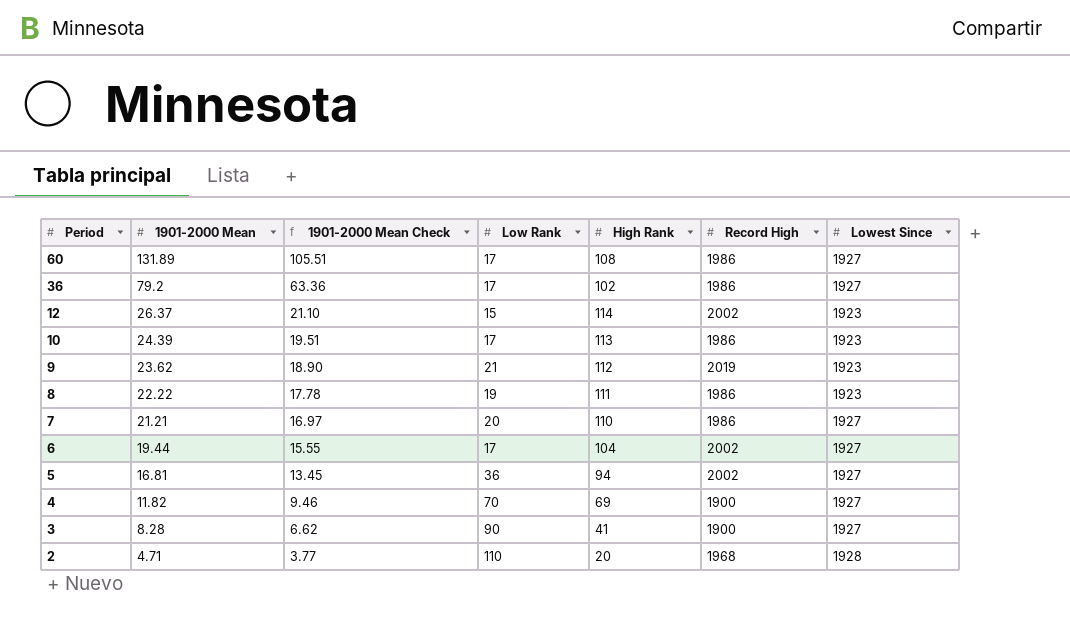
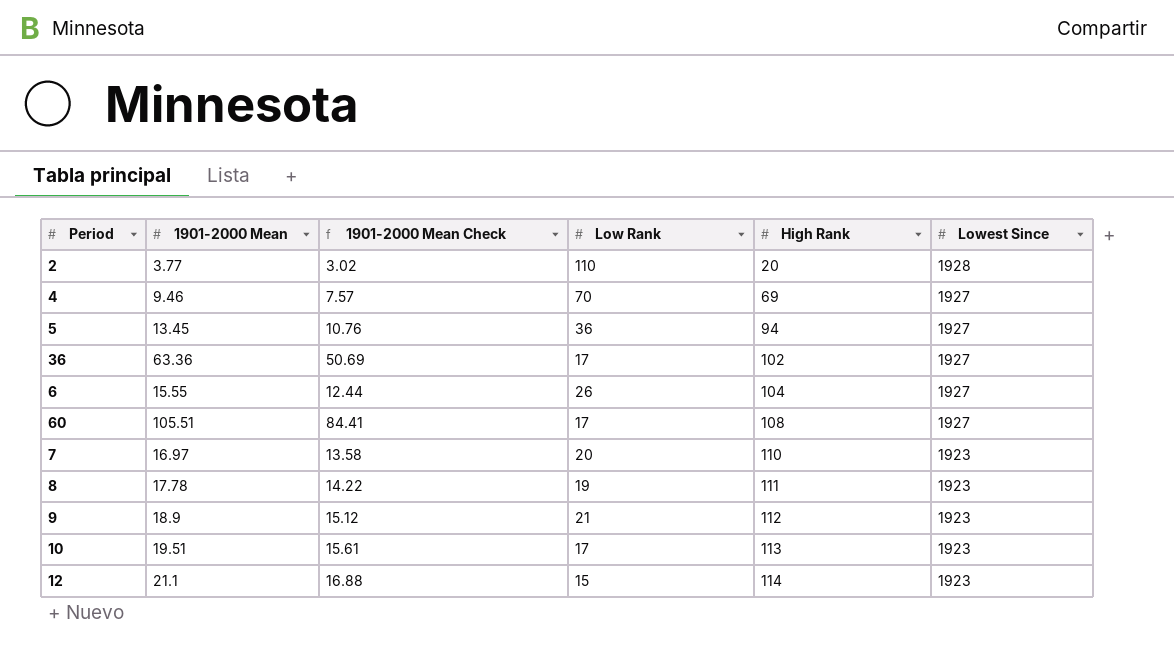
row order: Period descending -> High Rank ascending
column Record High | position: 6 -> none
row 3: 8.28 | 6.62 | 90 | 41 | 1900 | 1927 -> none
2 | 1901-2000 Mean: 4.71 -> 3.77
2 | 1901-2000 Mean Check: 3.77 -> 3.02
4 | 1901-2000 Mean: 11.82 -> 9.46
4 | 1901-2000 Mean Check: 9.46 -> 7.57
5 | 1901-2000 Mean: 16.81 -> 13.45
5 | 1901-2000 Mean Check: 13.45 -> 10.76
36 | 1901-2000 Mean: 79.2 -> 63.36
36 | 1901-2000 Mean Check: 63.36 -> 50.69
6 | 1901-2000 Mean: 19.44 -> 15.55
6 | 1901-2000 Mean Check: 15.55 -> 12.44
6 | Low Rank: 17 -> 26
60 | 1901-2000 Mean: 131.89 -> 105.51
60 | 1901-2000 Mean Check: 105.51 -> 84.41
7 | 1901-2000 Mean: 21.21 -> 16.97
7 | 1901-2000 Mean Check: 16.97 -> 13.58
7 | Lowest Since: 1927 -> 1923
8 | 1901-2000 Mean: 22.22 -> 17.78
8 | 1901-2000 Mean Check: 17.78 -> 14.22
9 | 1901-2000 Mean: 23.62 -> 18.9
9 | 1901-2000 Mean Check: 18.90 -> 15.12
10 | 1901-2000 Mean: 24.39 -> 19.51
10 | 1901-2000 Mean Check: 19.51 -> 15.61
12 | 1901-2000 Mean: 26.37 -> 21.1
12 | 1901-2000 Mean Check: 21.10 -> 16.88

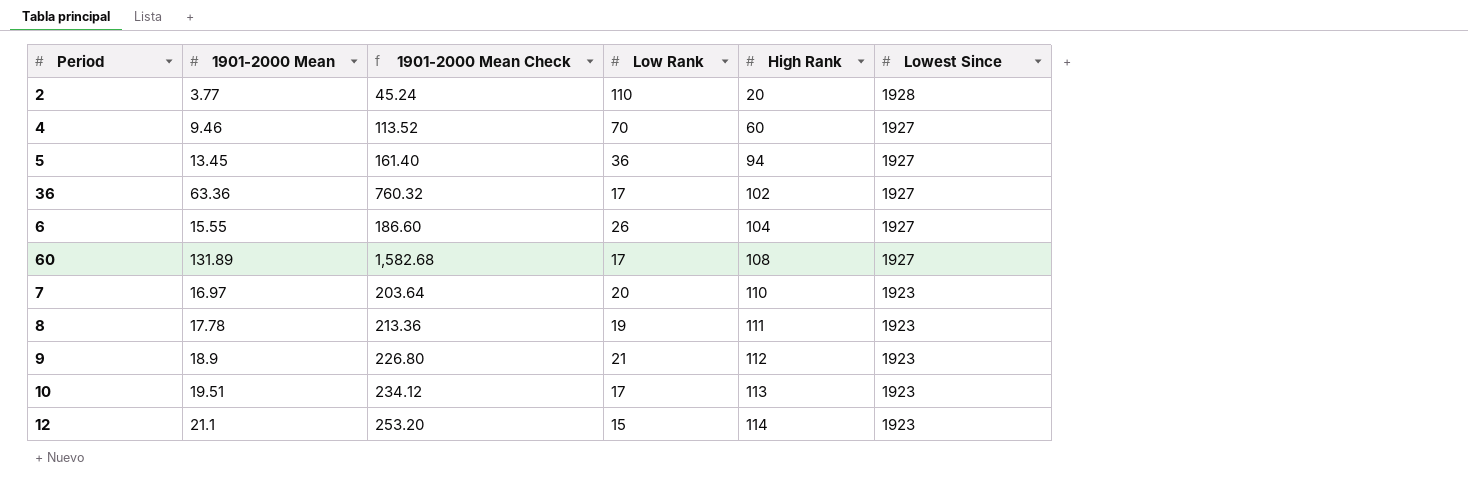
column 1901-2000 Mean Check | formula: [1901-2000 Mean] * 0.8 -> [1901-2000 Mean] * 12
4 | High Rank: 69 -> 60
60 | 1901-2000 Mean: 105.51 -> 131.89

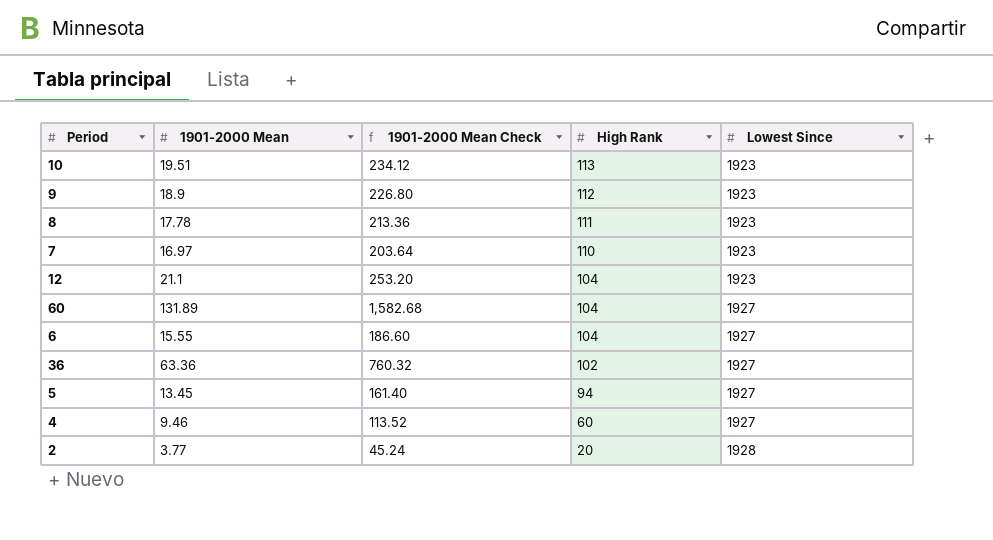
row order: High Rank ascending -> High Rank descending
column Low Rank | position: 4 -> none
12 | High Rank: 114 -> 104
60 | High Rank: 108 -> 104

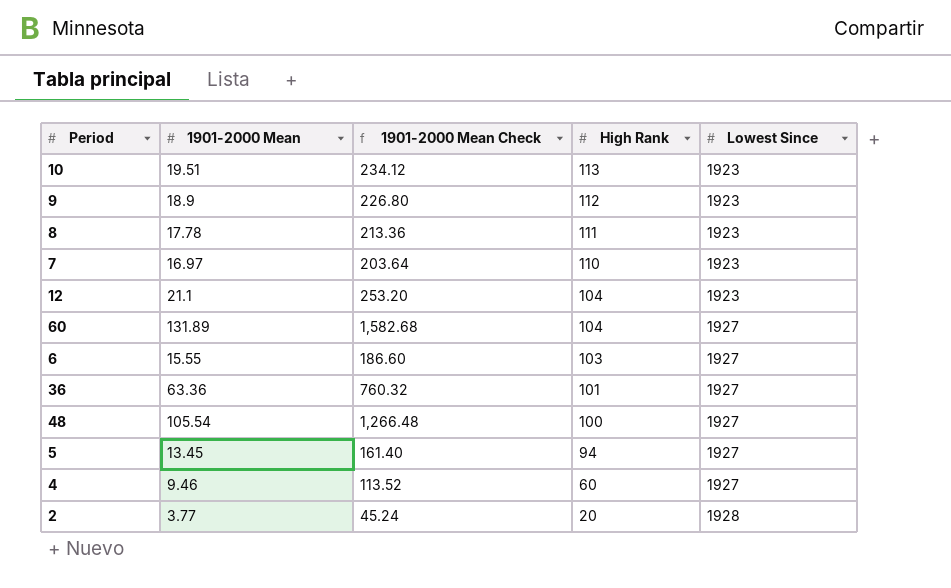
6 | High Rank: 104 -> 103
36 | High Rank: 102 -> 101
row 48: none -> 105.54 | 1,266.48 | 100 | 1927

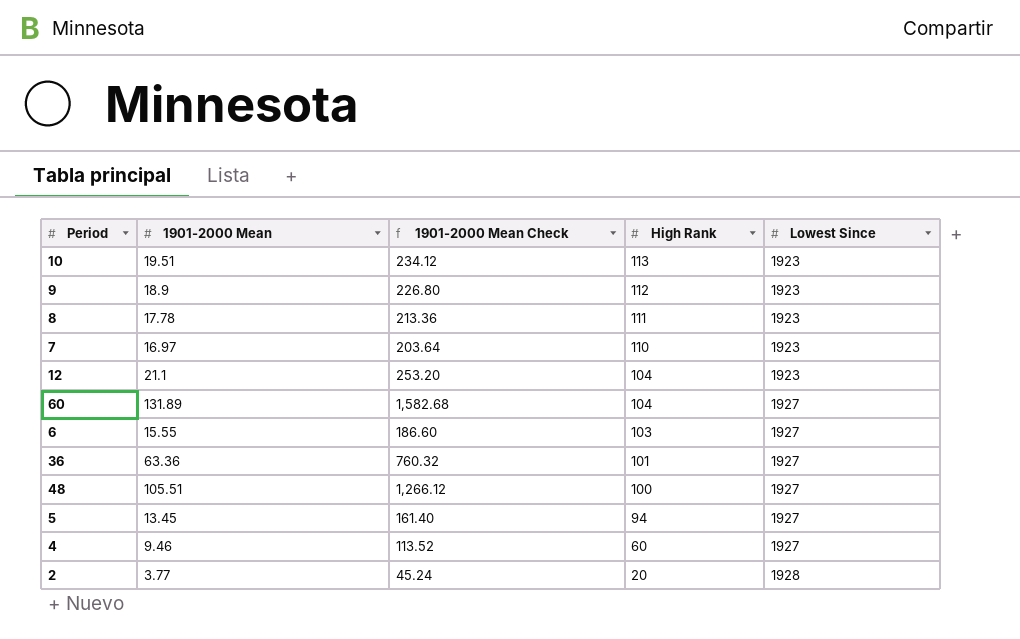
48 | 1901-2000 Mean: 105.54 -> 105.51
48 | 1901-2000 Mean Check: 1,266.48 -> 1,266.12

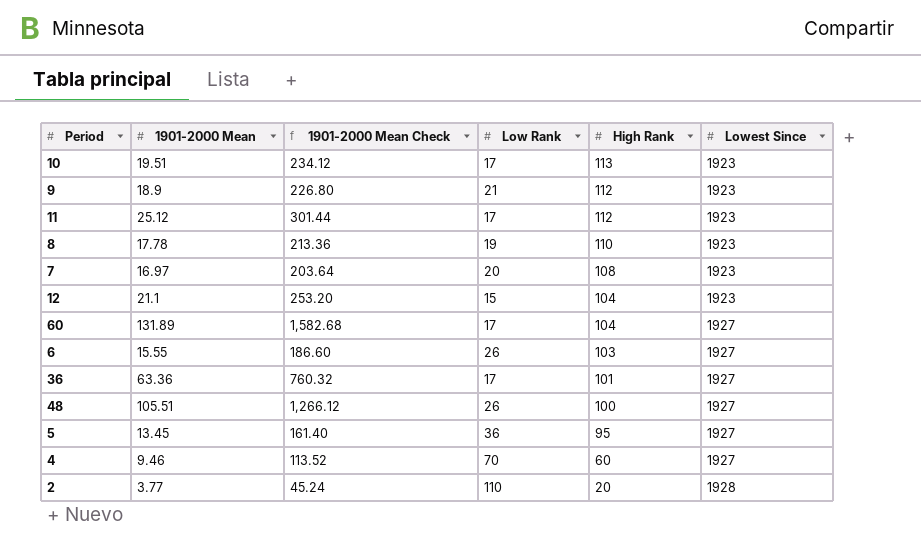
column Low Rank | position: none -> 4
row 11: none -> 25.12 | 301.44 | 17 | 112 | 1923
8 | High Rank: 111 -> 110
7 | High Rank: 110 -> 108
5 | High Rank: 94 -> 95

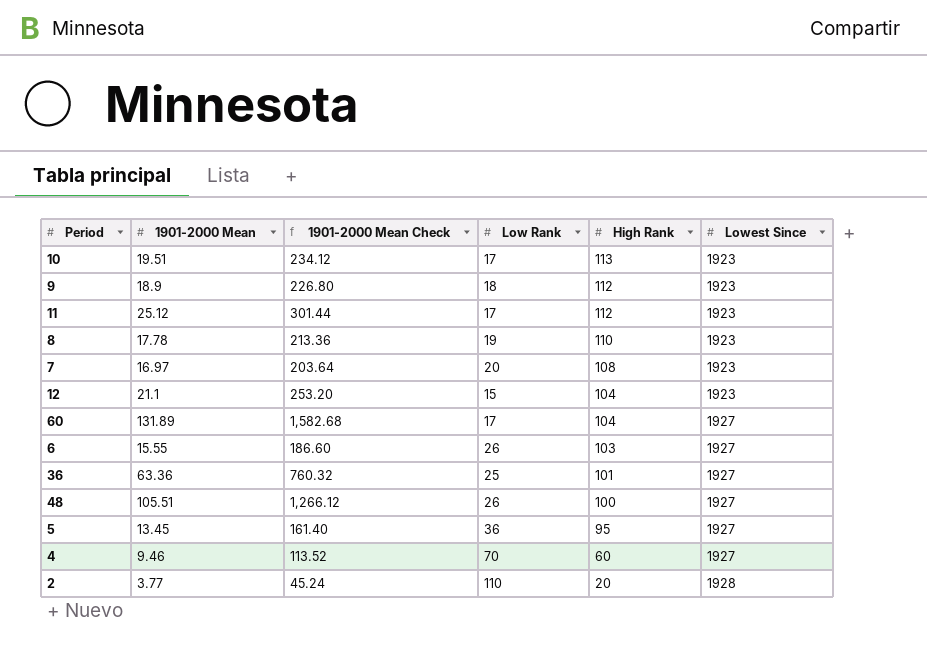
9 | Low Rank: 21 -> 18
36 | Low Rank: 17 -> 25

